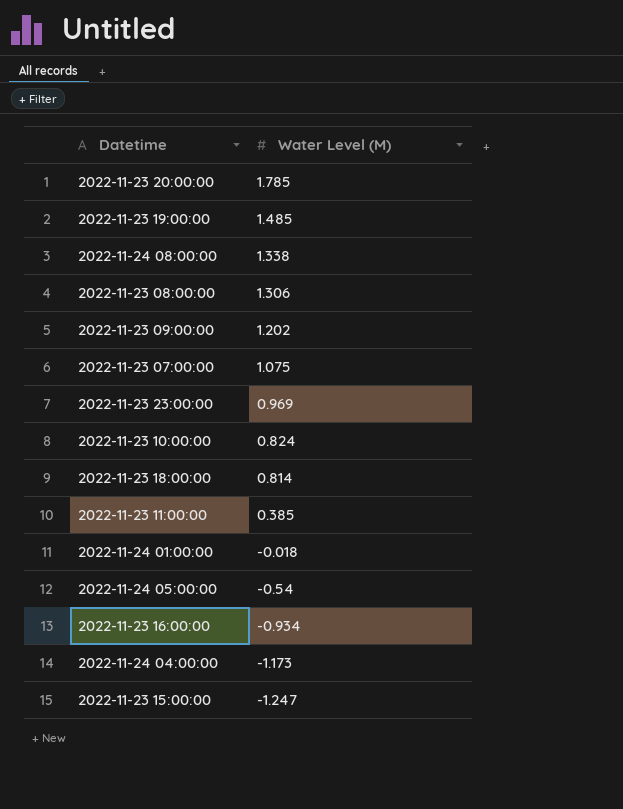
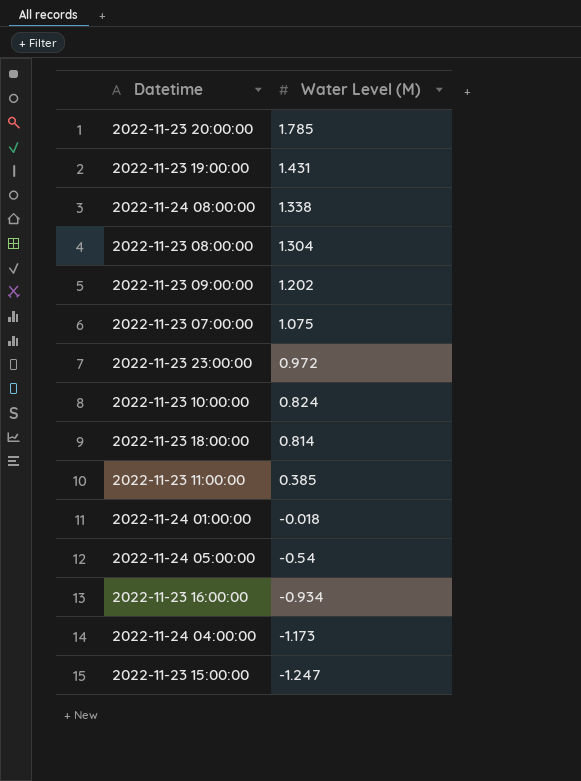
2022-11-23 19:00:00 | Water Level (M): 1.485 -> 1.431
2022-11-23 08:00:00 | Water Level (M): 1.306 -> 1.304
2022-11-23 23:00:00 | Water Level (M): 0.969 -> 0.972

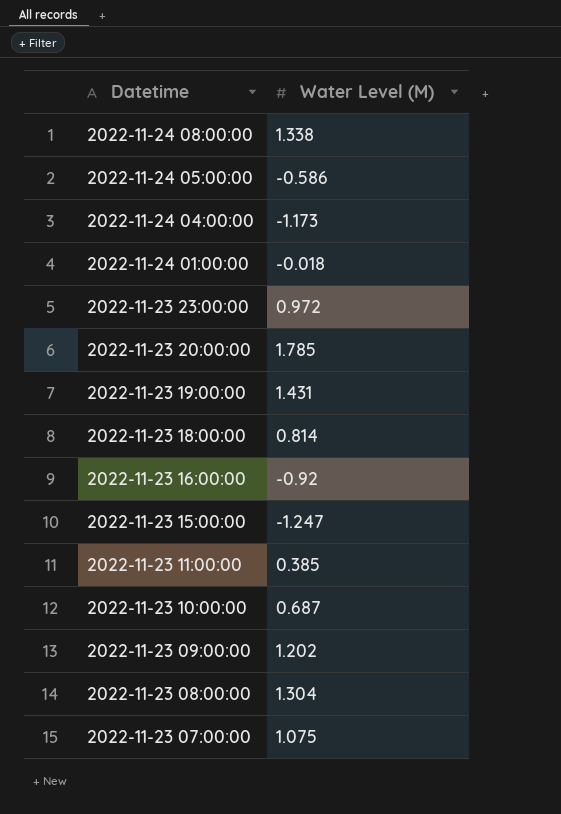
row order: Water Level (M) descending -> Datetime descending
2022-11-24 05:00:00 | Water Level (M): -0.54 -> -0.586
2022-11-23 16:00:00 | Water Level (M): -0.934 -> -0.92
2022-11-23 10:00:00 | Water Level (M): 0.824 -> 0.687

